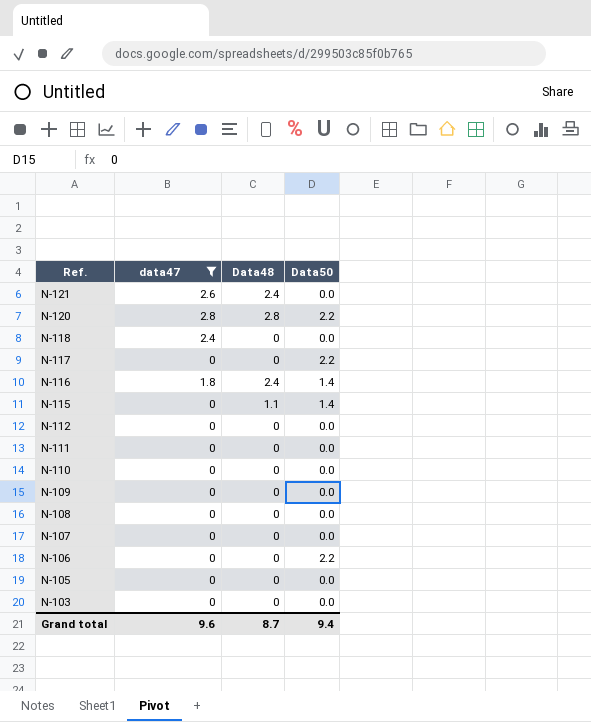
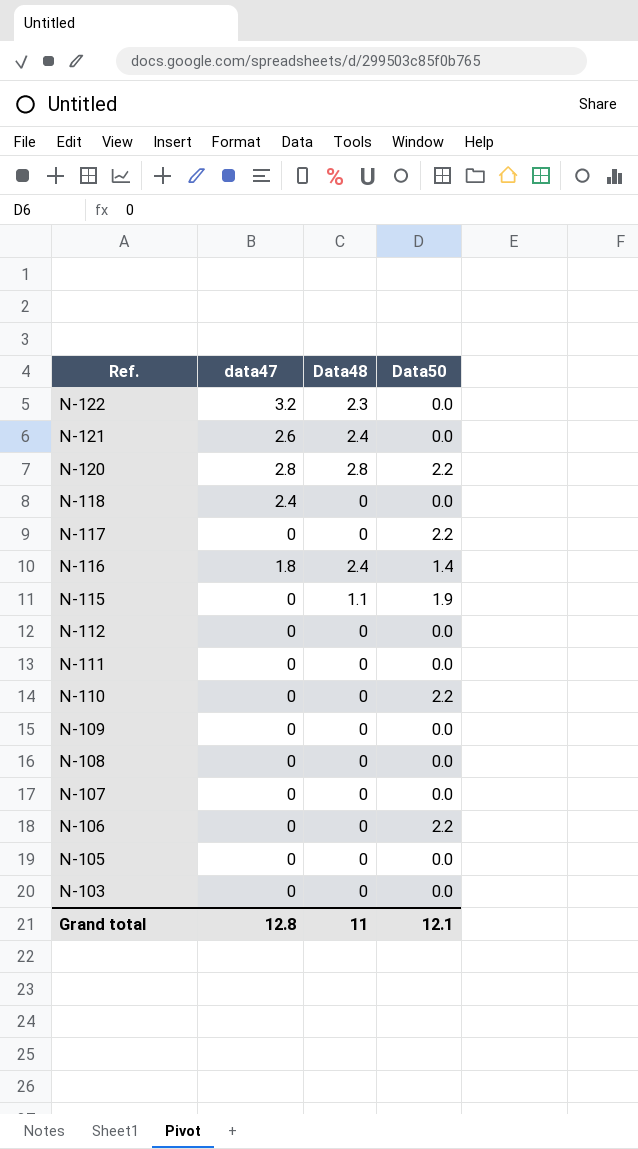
filter: data47 != 3.2 -> none
N-115 | Data50: 1.4 -> 1.9
N-110 | Data50: 0.0 -> 2.2
Grand total | data47: 9.6 -> 12.8
Grand total | Data48: 8.7 -> 11
Grand total | Data50: 9.4 -> 12.1

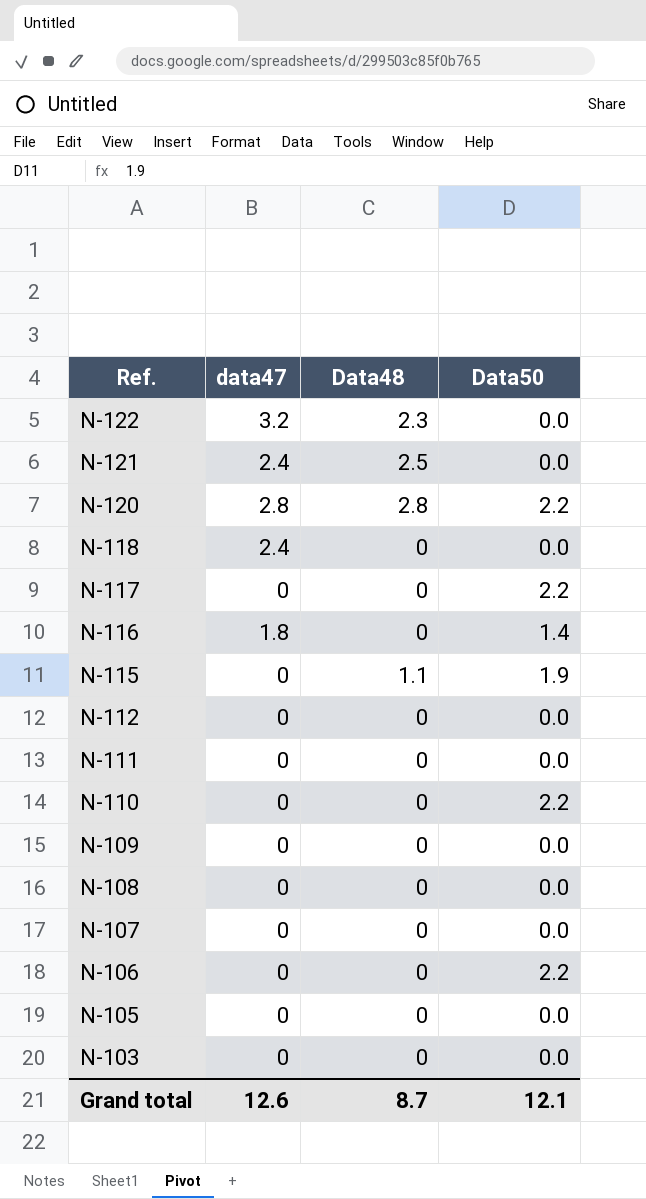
N-121 | data47: 2.6 -> 2.4
N-121 | Data48: 2.4 -> 2.5
N-116 | Data48: 2.4 -> 0
Grand total | data47: 12.8 -> 12.6
Grand total | Data48: 11 -> 8.7

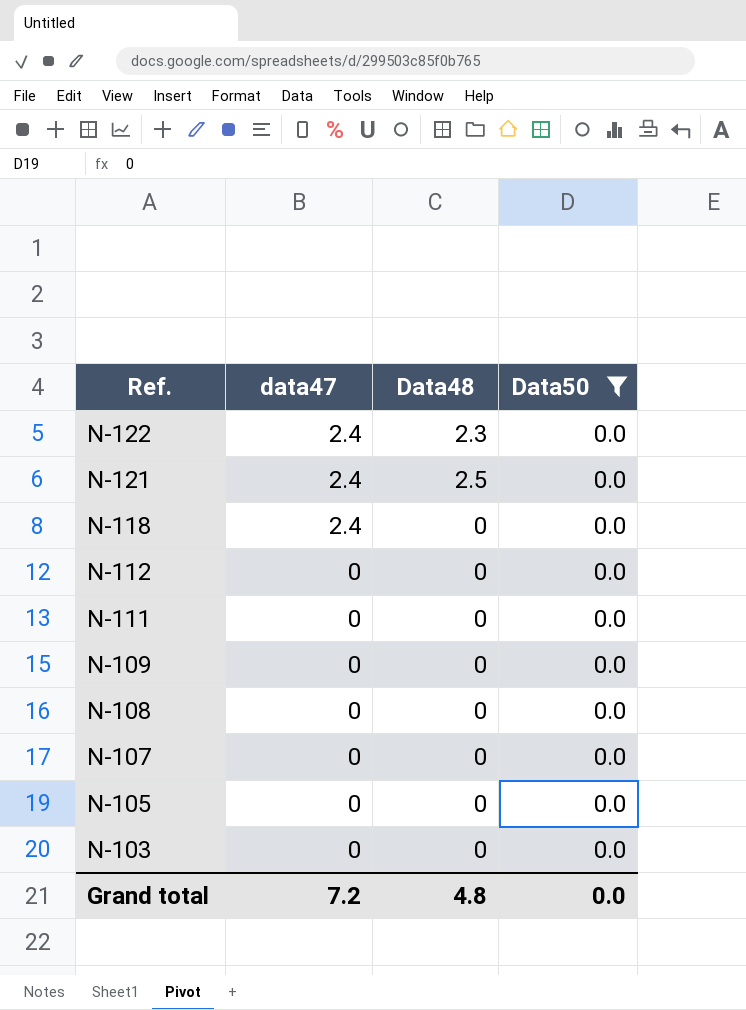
filter: none -> Data50 = 0.0
N-122 | data47: 3.2 -> 2.4
Grand total | data47: 12.6 -> 7.2
Grand total | Data48: 8.7 -> 4.8
Grand total | Data50: 12.1 -> 0.0

